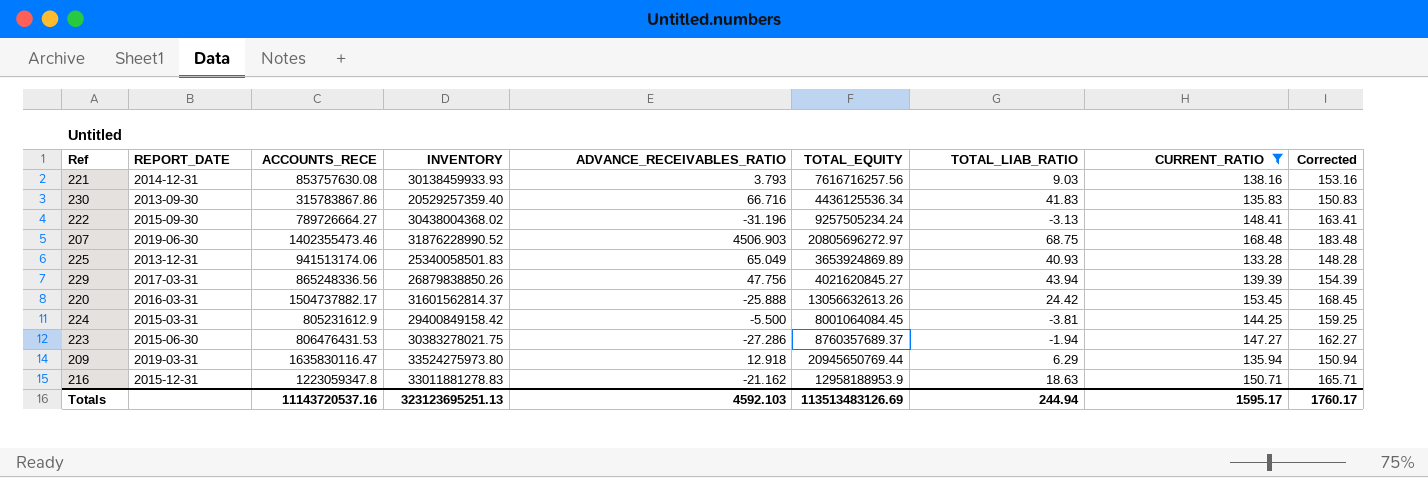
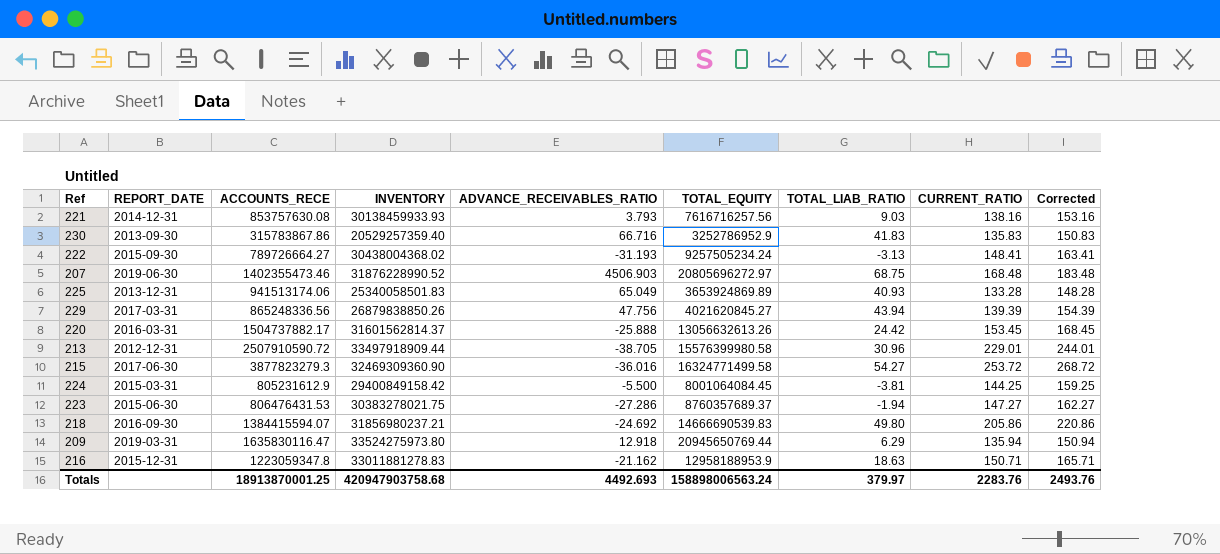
filter: CURRENT_RATIO <= 168.48 -> none
230 | TOTAL_EQUITY: 4436125536.34 -> 3252786952.9
222 | ADVANCE_RECEIVABLES_RATIO: -31.196 -> -31.193
Totals | ACCOUNTS_RECE: 11143720537.16 -> 18913870001.25
Totals | INVENTORY: 323123695251.13 -> 420947903758.68
Totals | ADVANCE_RECEIVABLES_RATIO: 4592.103 -> 4492.693
Totals | TOTAL_EQUITY: 113513483126.69 -> 158898006563.24
Totals | TOTAL_LIAB_RATIO: 244.94 -> 379.97
Totals | CURRENT_RATIO: 1595.17 -> 2283.76
Totals | Corrected: 1760.17 -> 2493.76

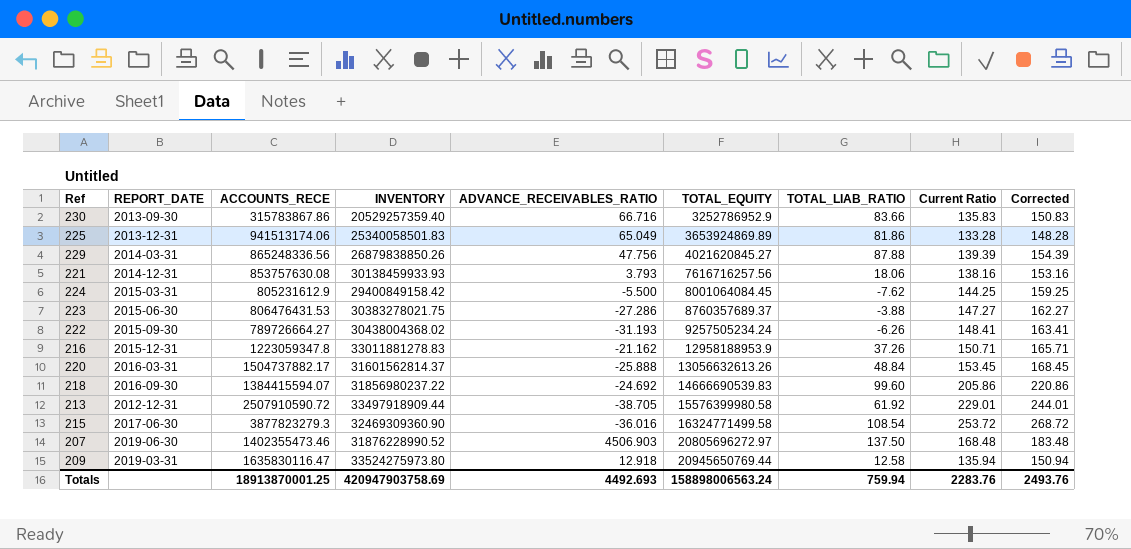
row order: none -> TOTAL_EQUITY ascending
column name: CURRENT_RATIO -> Current Ratio
230 | TOTAL_LIAB_RATIO: 41.83 -> 83.66
225 | TOTAL_LIAB_RATIO: 40.93 -> 81.86
229 | REPORT_DATE: 2017-03-31 -> 2014-03-31
229 | TOTAL_LIAB_RATIO: 43.94 -> 87.88
221 | TOTAL_LIAB_RATIO: 9.03 -> 18.06
224 | TOTAL_LIAB_RATIO: -3.81 -> -7.62
223 | TOTAL_LIAB_RATIO: -1.94 -> -3.88
222 | TOTAL_LIAB_RATIO: -3.13 -> -6.26
216 | TOTAL_LIAB_RATIO: 18.63 -> 37.26
220 | TOTAL_LIAB_RATIO: 24.42 -> 48.84
218 | INVENTORY: 31856980237.21 -> 31856980237.22
218 | TOTAL_LIAB_RATIO: 49.80 -> 99.60
213 | TOTAL_LIAB_RATIO: 30.96 -> 61.92
215 | TOTAL_LIAB_RATIO: 54.27 -> 108.54
207 | TOTAL_LIAB_RATIO: 68.75 -> 137.50
209 | TOTAL_LIAB_RATIO: 6.29 -> 12.58
Totals | INVENTORY: 420947903758.68 -> 420947903758.69
Totals | TOTAL_LIAB_RATIO: 379.97 -> 759.94

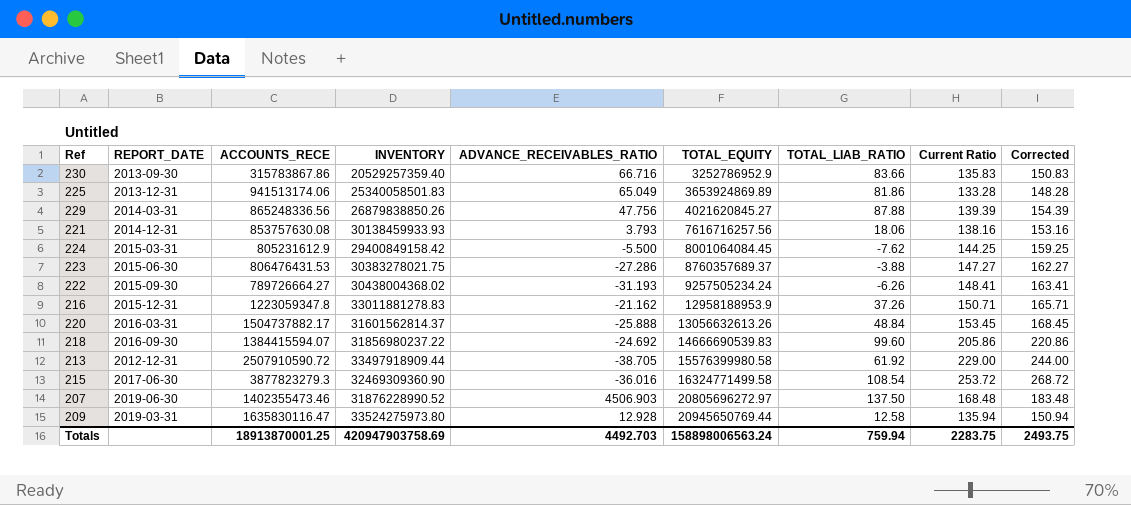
213 | Current Ratio: 229.01 -> 229.00
213 | Corrected: 244.01 -> 244.00
209 | ADVANCE_RECEIVABLES_RATIO: 12.918 -> 12.928
Totals | ADVANCE_RECEIVABLES_RATIO: 4492.693 -> 4492.703
Totals | Current Ratio: 2283.76 -> 2283.75
Totals | Corrected: 2493.76 -> 2493.75

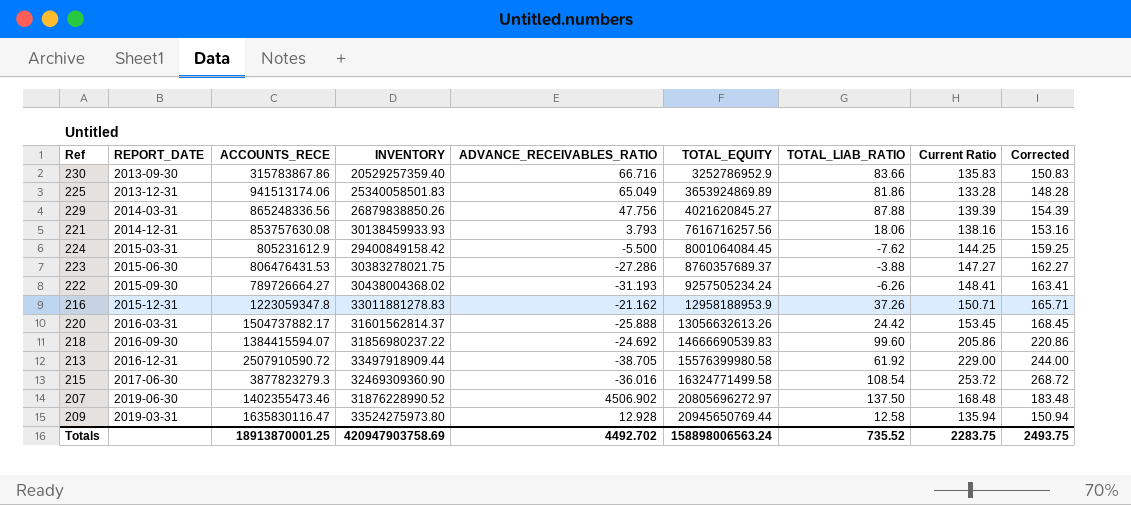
220 | TOTAL_LIAB_RATIO: 48.84 -> 24.42
213 | REPORT_DATE: 2012-12-31 -> 2016-12-31
207 | ADVANCE_RECEIVABLES_RATIO: 4506.903 -> 4506.902
Totals | ADVANCE_RECEIVABLES_RATIO: 4492.703 -> 4492.702
Totals | TOTAL_LIAB_RATIO: 759.94 -> 735.52

